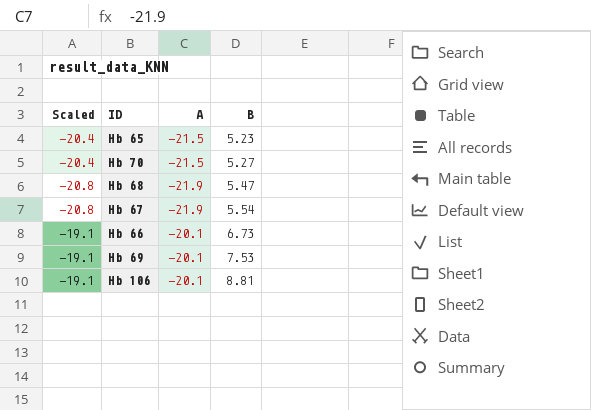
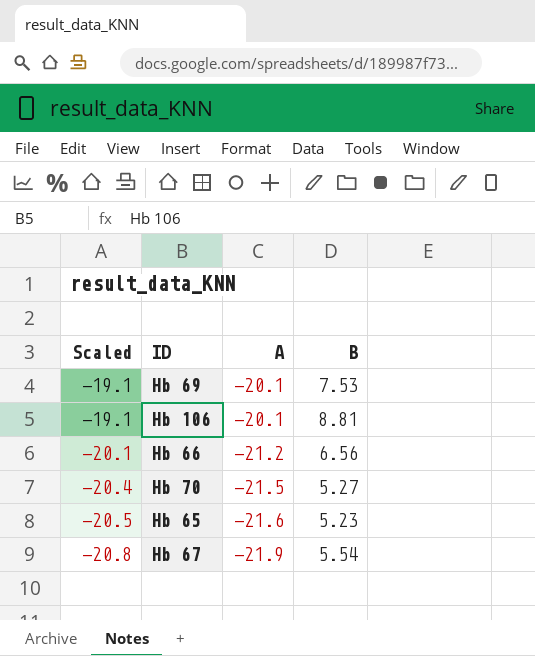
row order: B ascending -> Scaled descending
row Hb 68: -20.8 | -21.9 | 5.47 -> none
Hb 66 | Scaled: -19.1 -> -20.1
Hb 66 | A: -20.1 -> -21.2
Hb 66 | B: 6.73 -> 6.56
Hb 65 | Scaled: -20.4 -> -20.5
Hb 65 | A: -21.5 -> -21.6

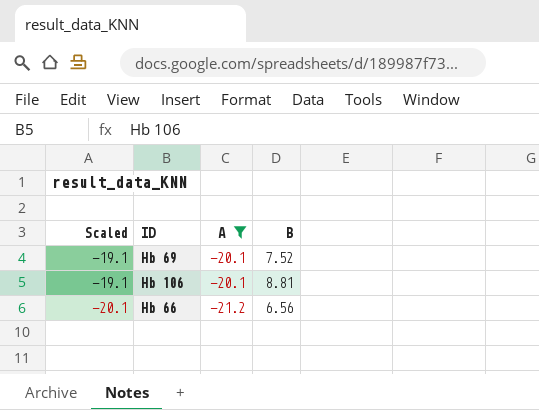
filter: none -> A >= -21.2
Hb 69 | B: 7.53 -> 7.52

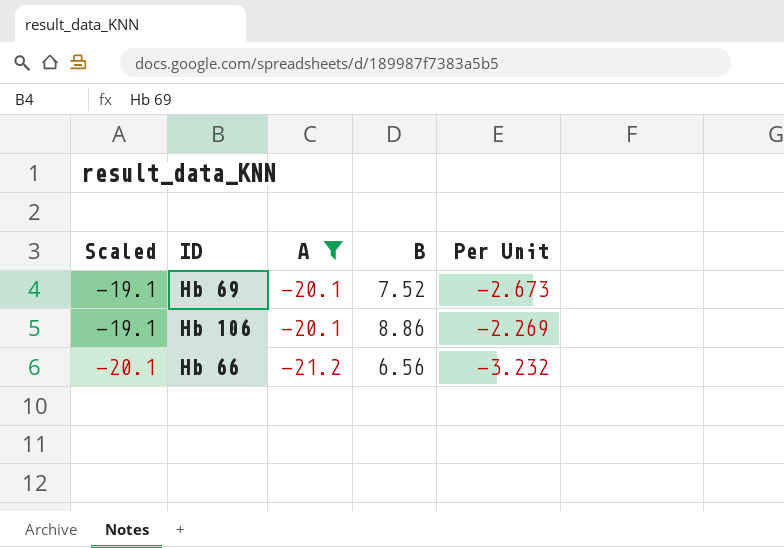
column Per Unit | formula: none -> [A] / [B]
Hb 106 | B: 8.81 -> 8.86

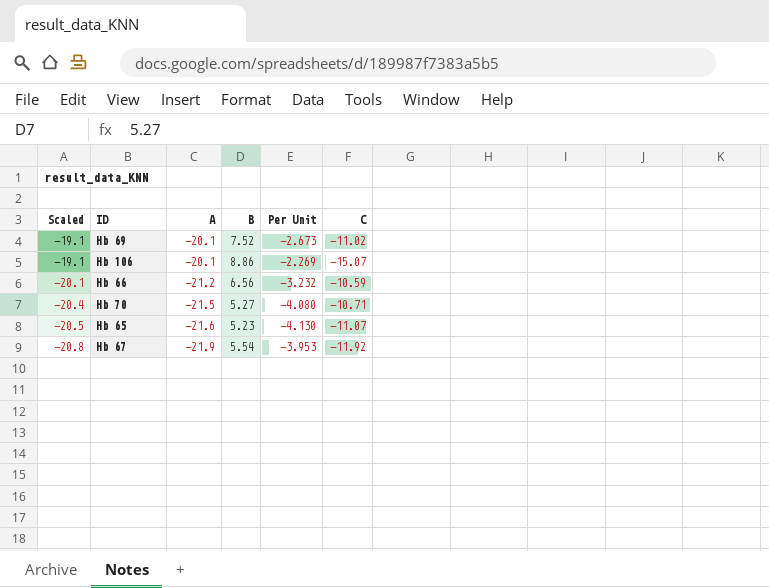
filter: A >= -21.2 -> none
column C | position: none -> 6

